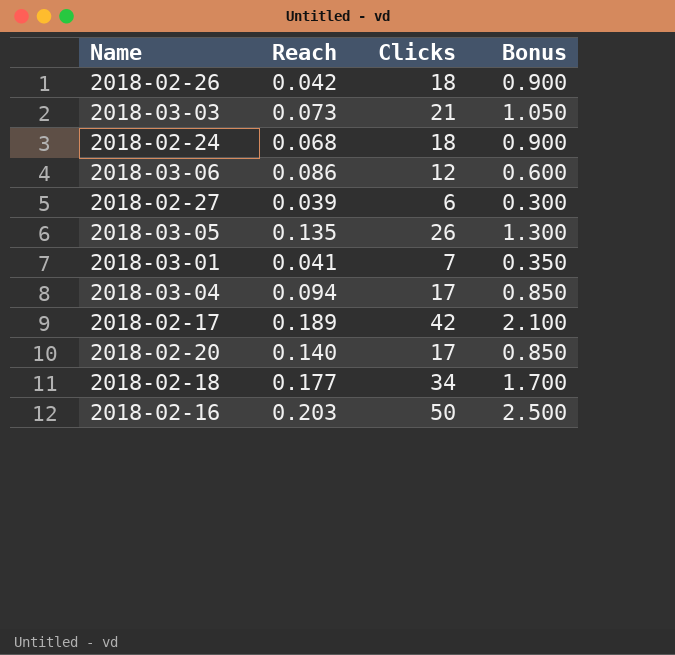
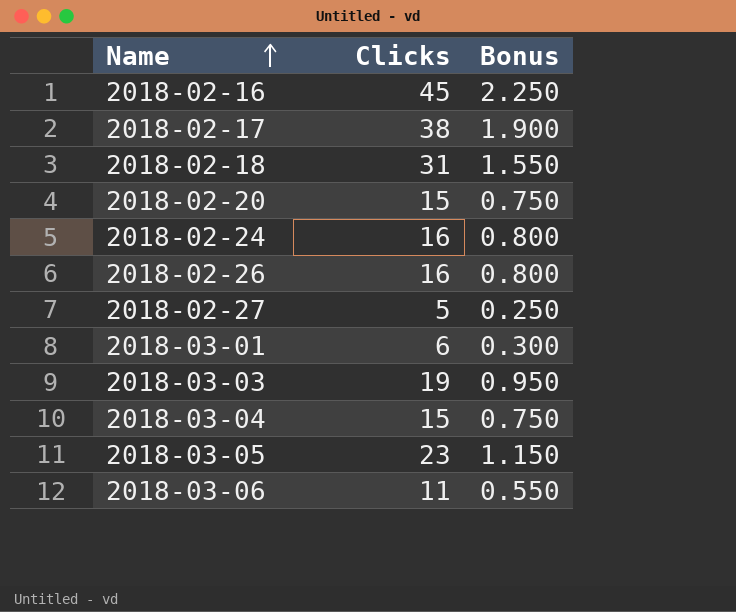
row order: none -> Name ascending
column Reach | position: 2 -> none
2018-02-16 | Clicks: 50 -> 45
2018-02-16 | Bonus: 2.500 -> 2.250
2018-02-17 | Clicks: 42 -> 38
2018-02-17 | Bonus: 2.100 -> 1.900
2018-02-18 | Clicks: 34 -> 31
2018-02-18 | Bonus: 1.700 -> 1.550
2018-02-20 | Clicks: 17 -> 15
2018-02-20 | Bonus: 0.850 -> 0.750
2018-02-24 | Clicks: 18 -> 16
2018-02-24 | Bonus: 0.900 -> 0.800
2018-02-26 | Clicks: 18 -> 16
2018-02-26 | Bonus: 0.900 -> 0.800
2018-02-27 | Clicks: 6 -> 5
2018-02-27 | Bonus: 0.300 -> 0.250
2018-03-01 | Clicks: 7 -> 6
2018-03-01 | Bonus: 0.350 -> 0.300
2018-03-03 | Clicks: 21 -> 19
2018-03-03 | Bonus: 1.050 -> 0.950
2018-03-04 | Clicks: 17 -> 15
2018-03-04 | Bonus: 0.850 -> 0.750
2018-03-05 | Clicks: 26 -> 23
2018-03-05 | Bonus: 1.300 -> 1.150
2018-03-06 | Clicks: 12 -> 11
2018-03-06 | Bonus: 0.600 -> 0.550

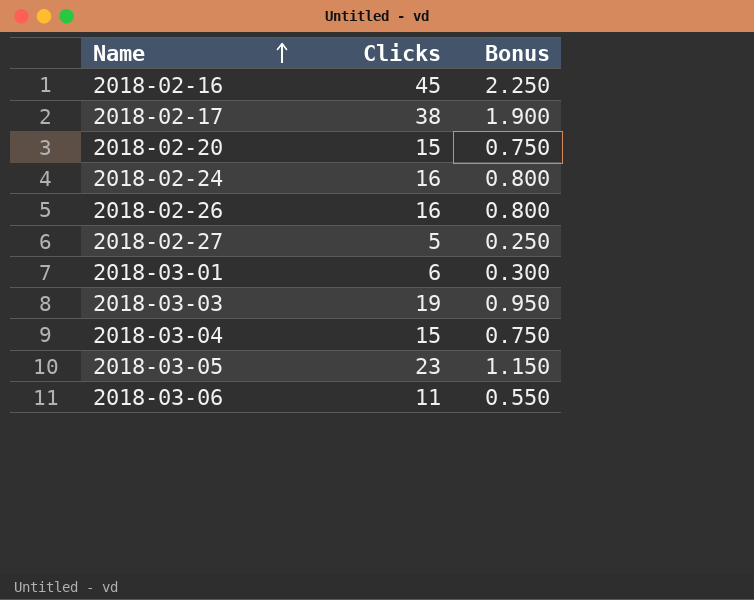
row 2018-02-18: 31 | 1.550 -> none

